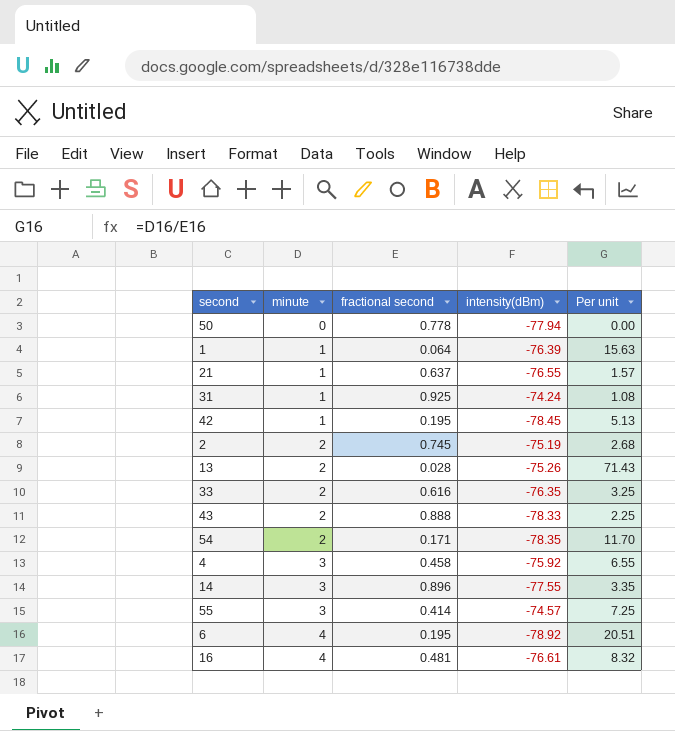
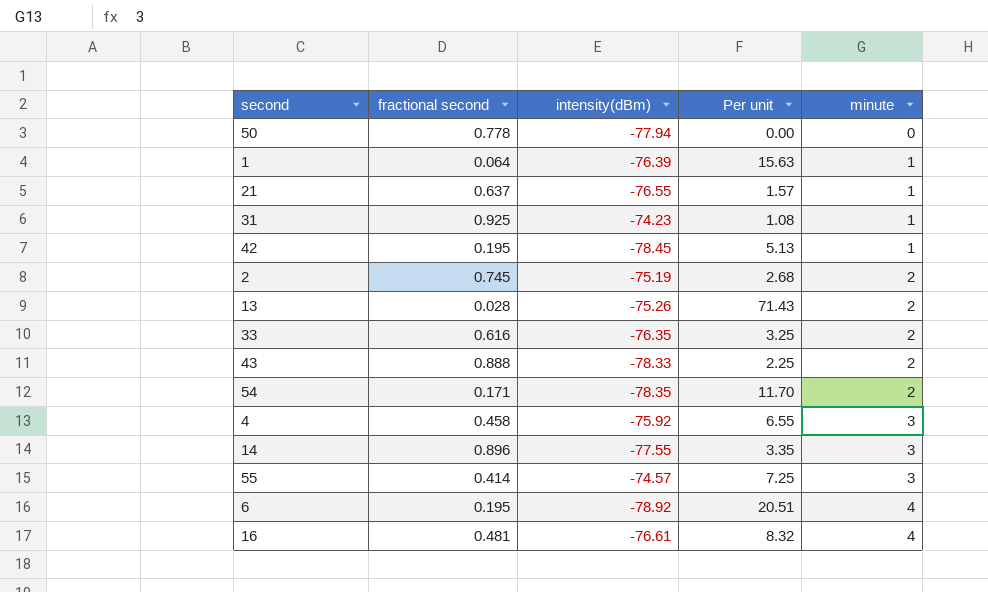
column minute | position: 2 -> 5
31 | intensity(dBm): -74.24 -> -74.23

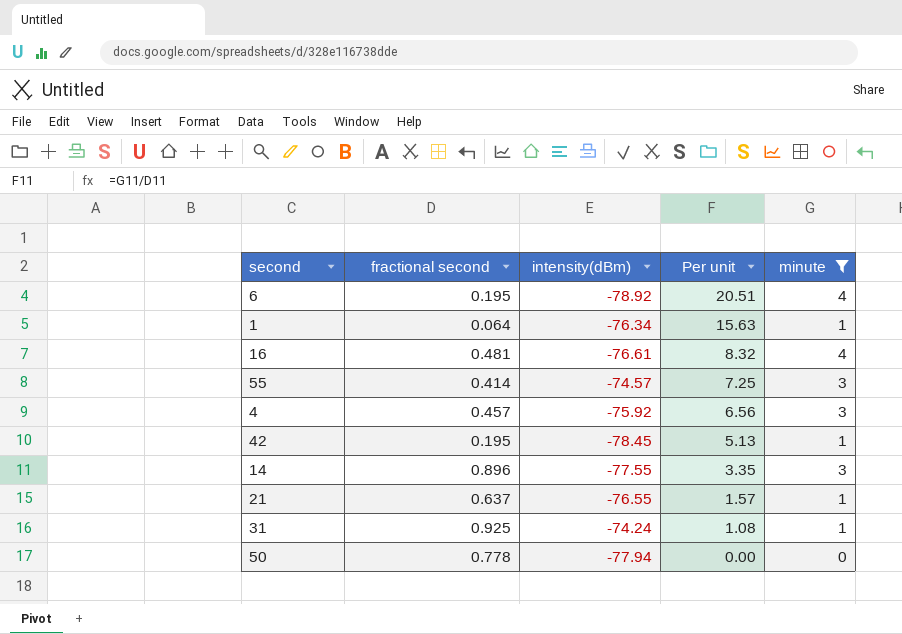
filter: none -> minute != 2
row order: minute ascending -> Per unit descending
1 | intensity(dBm): -76.39 -> -76.34
4 | fractional second: 0.458 -> 0.457
4 | Per unit: 6.55 -> 6.56
31 | intensity(dBm): -74.23 -> -74.24

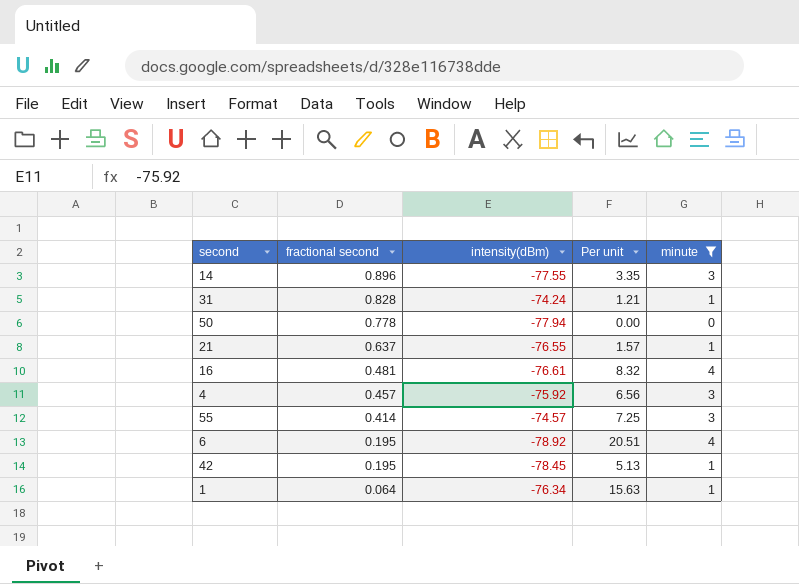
row order: Per unit descending -> fractional second descending
31 | fractional second: 0.925 -> 0.828
31 | Per unit: 1.08 -> 1.21

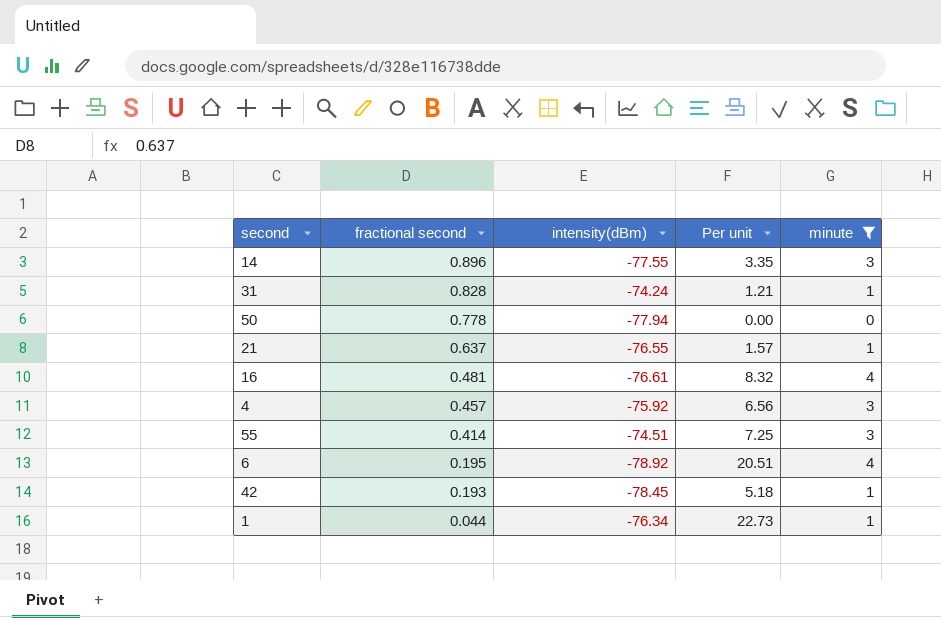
55 | intensity(dBm): -74.57 -> -74.51
42 | fractional second: 0.195 -> 0.193
42 | Per unit: 5.13 -> 5.18
1 | fractional second: 0.064 -> 0.044
1 | Per unit: 15.63 -> 22.73

